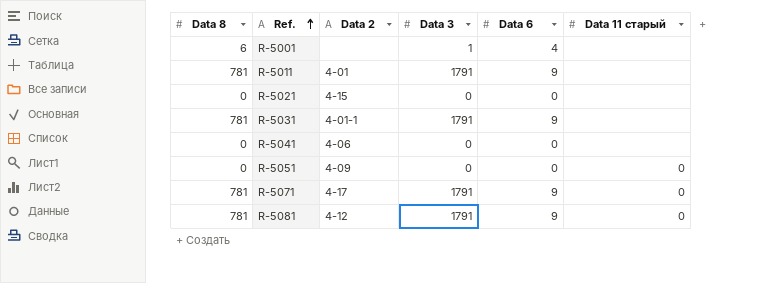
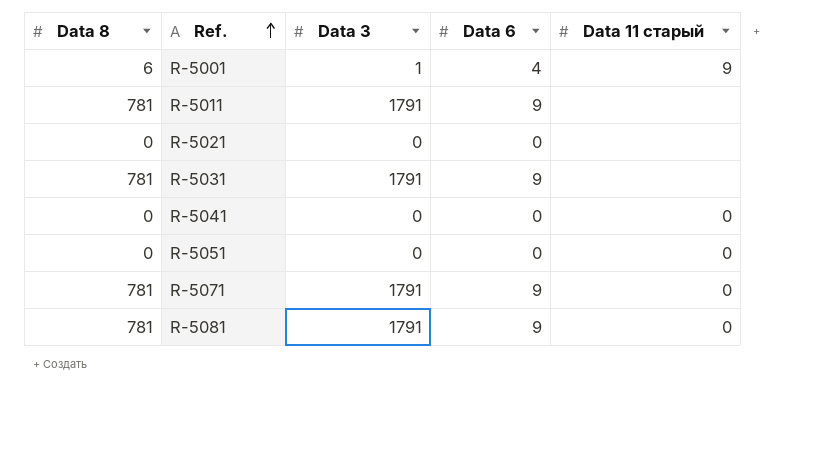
column Data 2 | position: 3 -> none
R-5001 | Data 11 старый: none -> 9
R-5041 | Data 11 старый: none -> 0

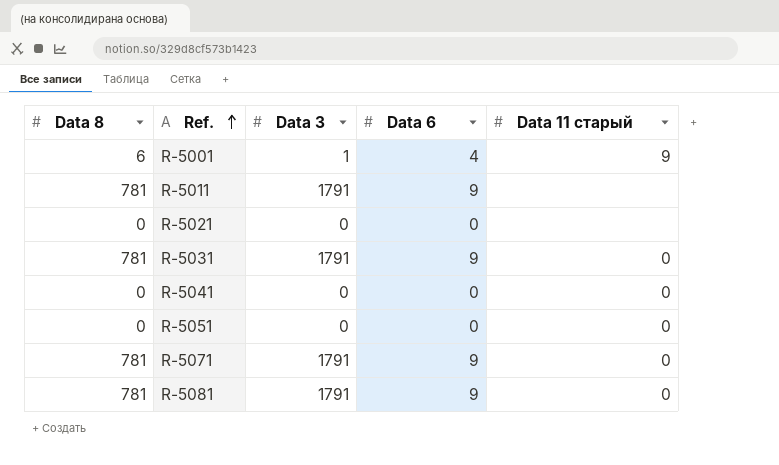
R-5031 | Data 11 старый: none -> 0

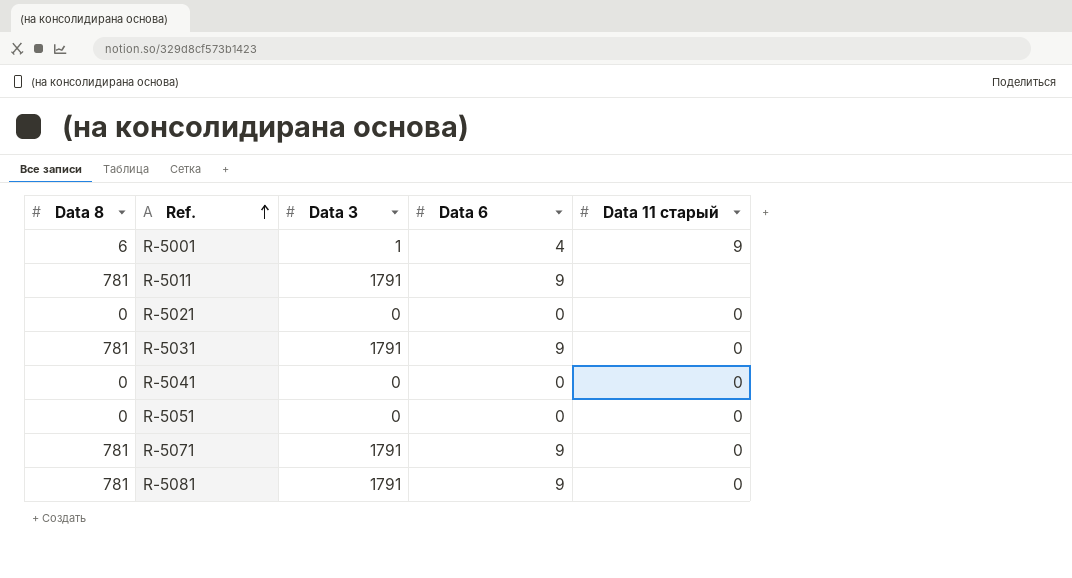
R-5021 | Data 11 старый: none -> 0

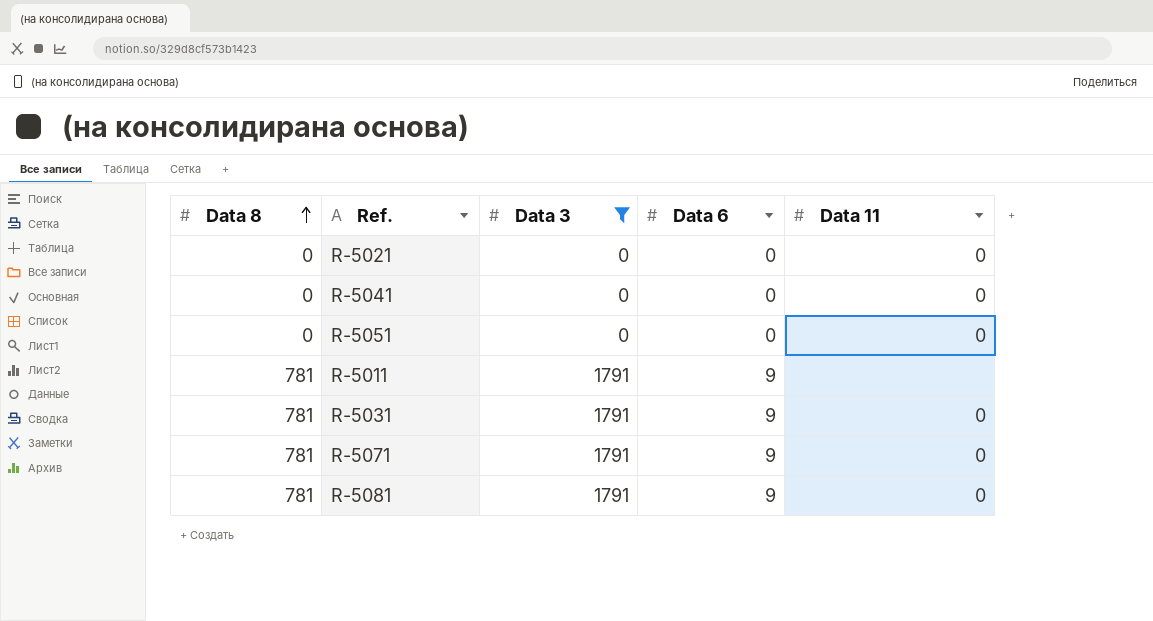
filter: none -> Data 3 != 1
row order: Ref. ascending -> Data 8 ascending
column name: Data 11 старый -> Data 11

